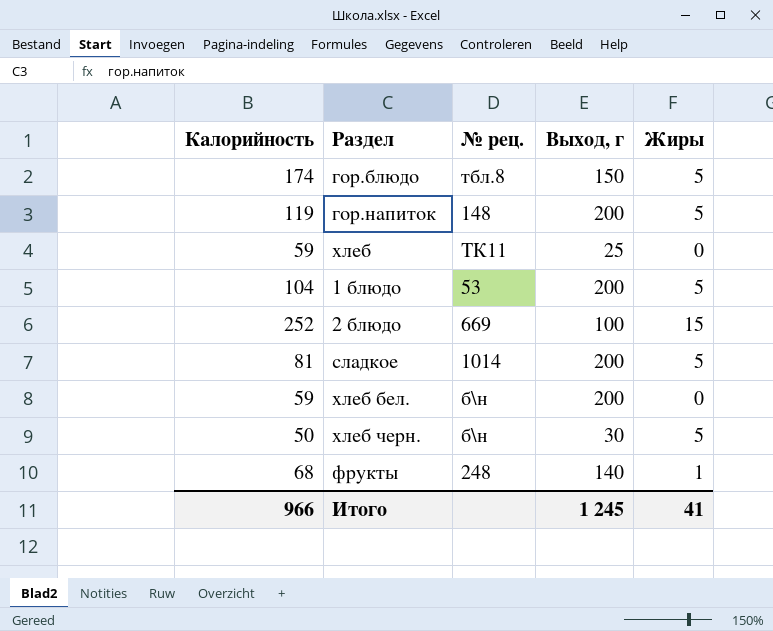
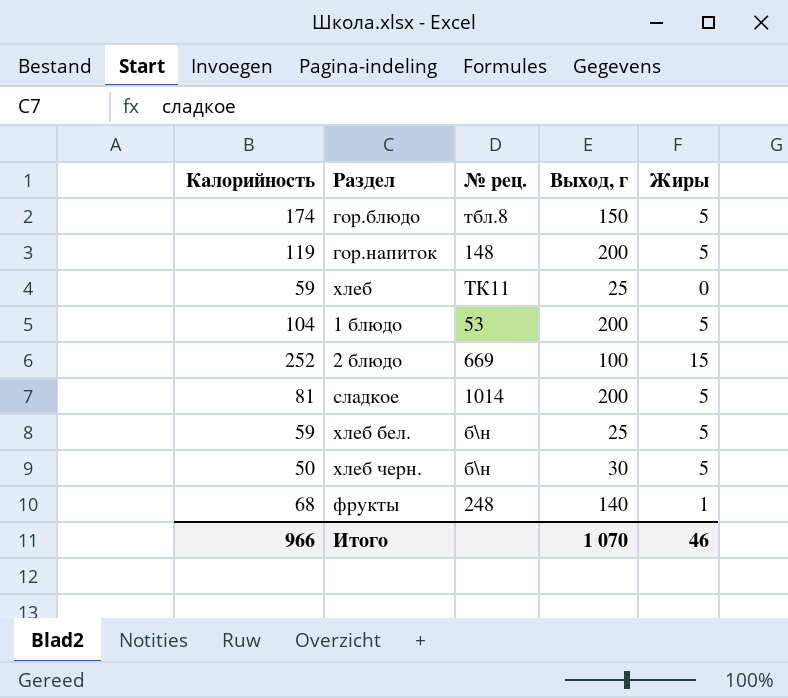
хлеб бел. | Выход, г: 200 -> 25
хлеб бел. | Жиры: 0 -> 5
Итого | Выход, г: 1 245 -> 1 070
Итого | Жиры: 41 -> 46

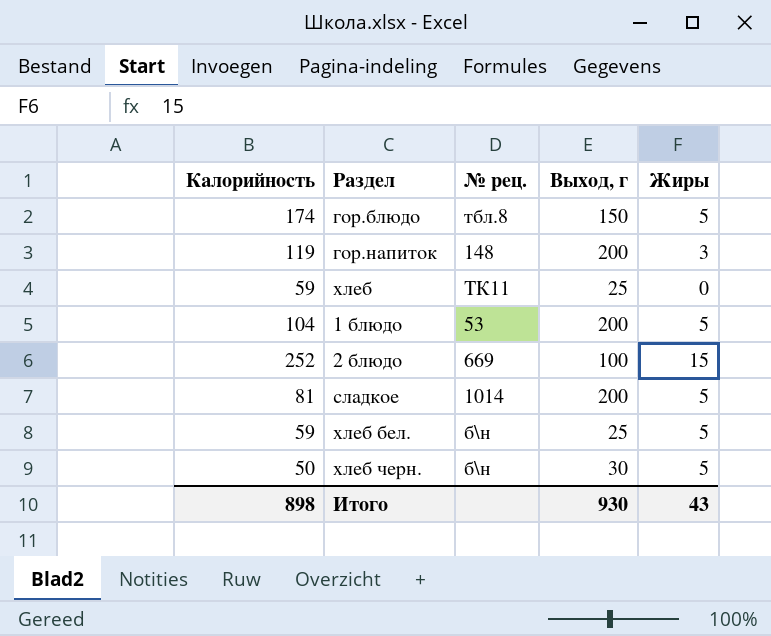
row фрукты: 68 | 248 | 140 | 1 -> none
гор.напиток | Жиры: 5 -> 3
Итого | Калорийность: 966 -> 898
Итого | Выход, г: 1 070 -> 930
Итого | Жиры: 46 -> 43

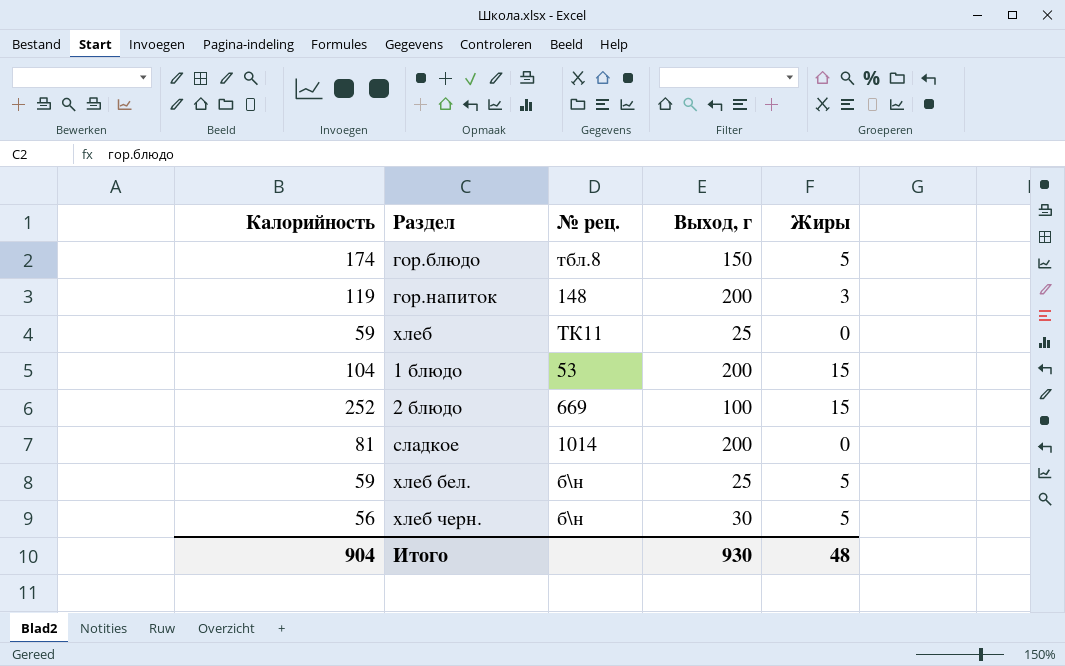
1 блюдо | Жиры: 5 -> 15
сладкое | Жиры: 5 -> 0
хлеб черн. | Калорийность: 50 -> 56
Итого | Калорийность: 898 -> 904
Итого | Жиры: 43 -> 48

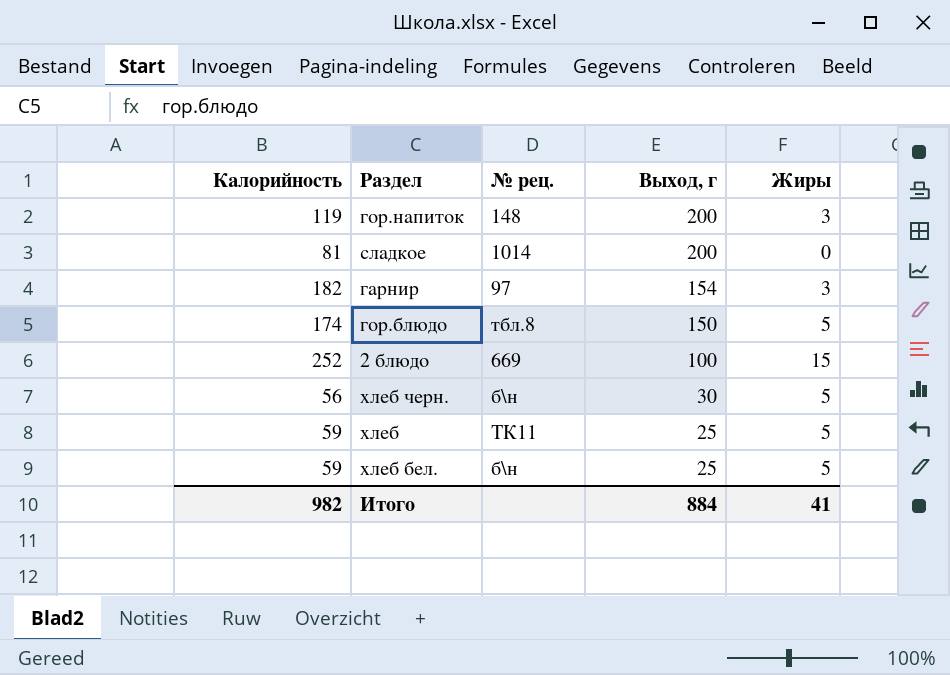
row order: none -> Выход, г descending
row 1 блюдо: 104 | 53 | 200 | 15 -> none
row гарнир: none -> 182 | 97 | 154 | 3
хлеб | Жиры: 0 -> 5
Итого | Калорийность: 904 -> 982
Итого | Выход, г: 930 -> 884
Итого | Жиры: 48 -> 41

